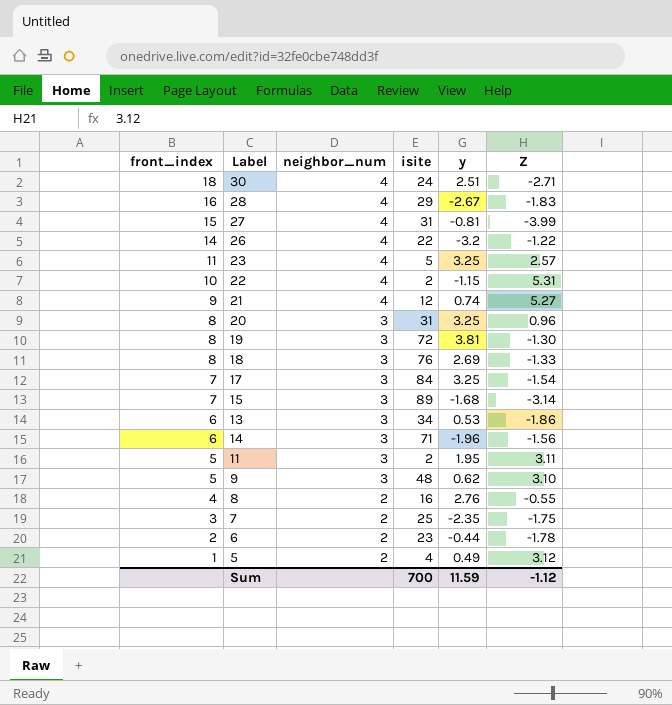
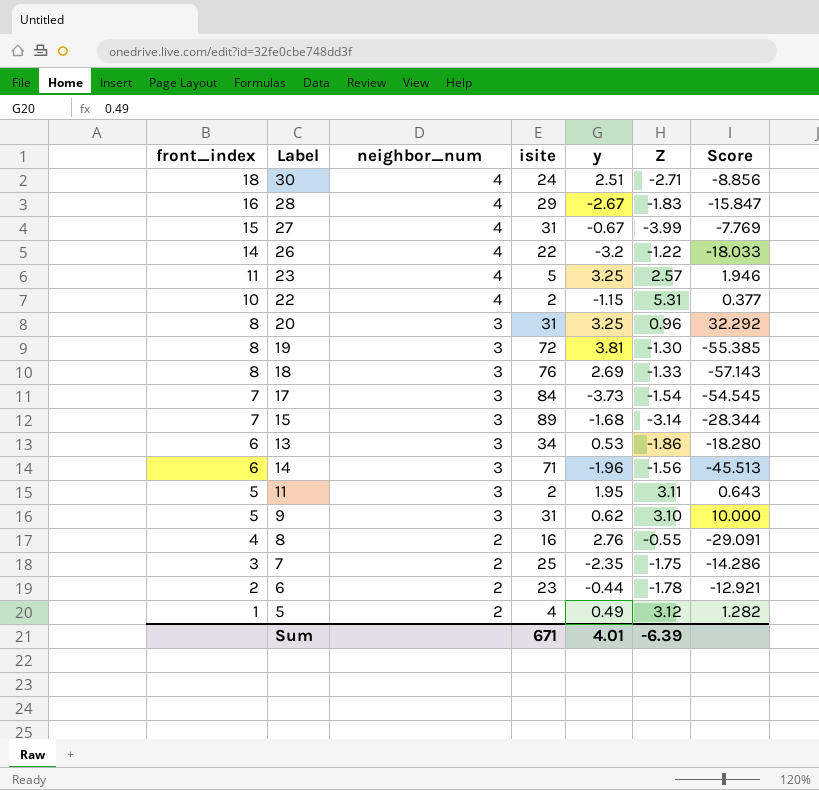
column Score | formula: none -> [isite] / [Z]
row 21: 9 | 4 | 12 | 0.74 | 5.27 -> none
27 | y: -0.81 -> -0.67
17 | y: 3.25 -> -3.73
9 | isite: 48 -> 31
Sum | isite: 700 -> 671
Sum | y: 11.59 -> 4.01
Sum | Z: -1.12 -> -6.39

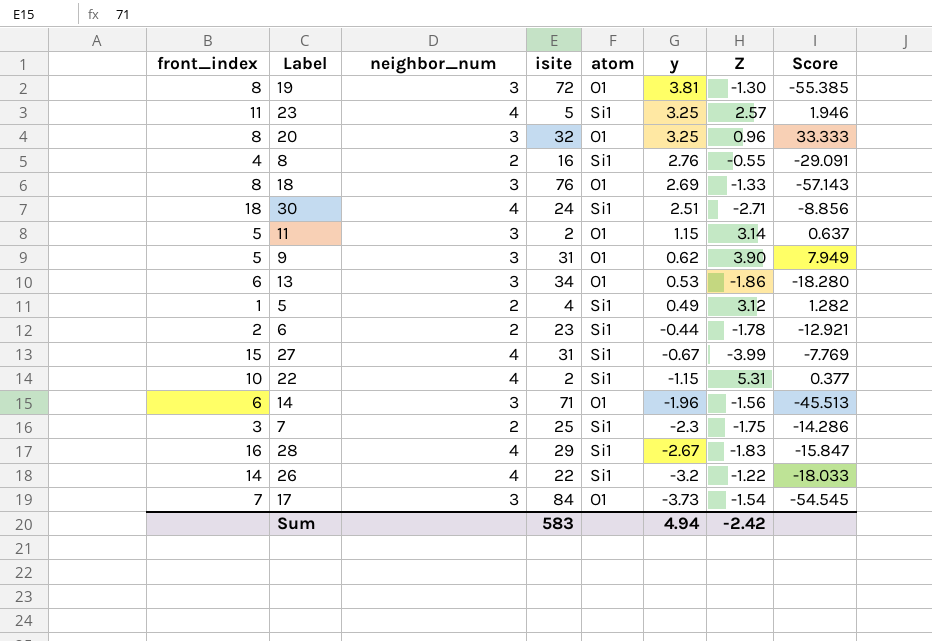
row order: front_index descending -> y descending
column atom | position: none -> 5
row 15: 7 | 3 | 89 | -1.68 | -3.14 | -28.344 -> none
20 | isite: 31 -> 32
20 | Score: 32.292 -> 33.333
11 | y: 1.95 -> 1.15
11 | Z: 3.11 -> 3.14
11 | Score: 0.643 -> 0.637
9 | Z: 3.10 -> 3.90
9 | Score: 10.000 -> 7.949
7 | y: -2.35 -> -2.3
Sum | isite: 671 -> 583
Sum | y: 4.01 -> 4.94
Sum | Z: -6.39 -> -2.42

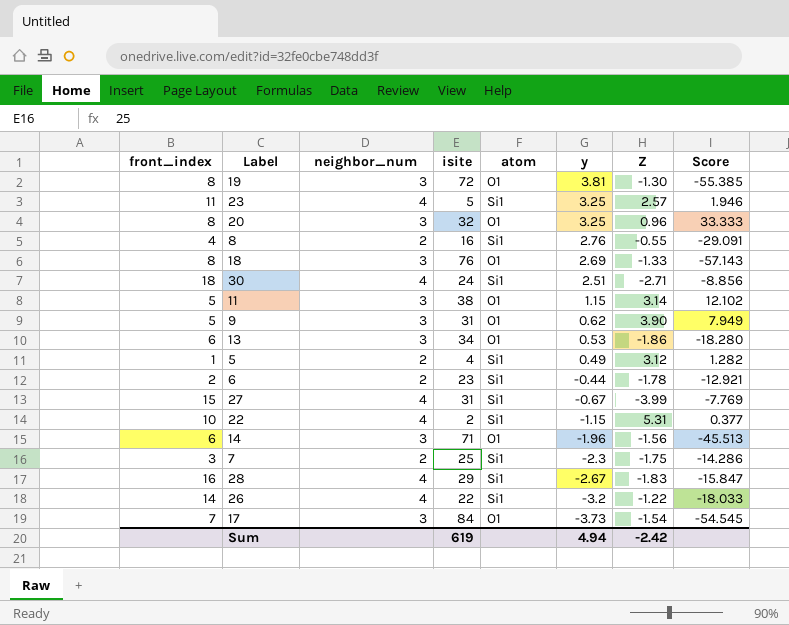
11 | isite: 2 -> 38
11 | Score: 0.637 -> 12.102
Sum | isite: 583 -> 619

